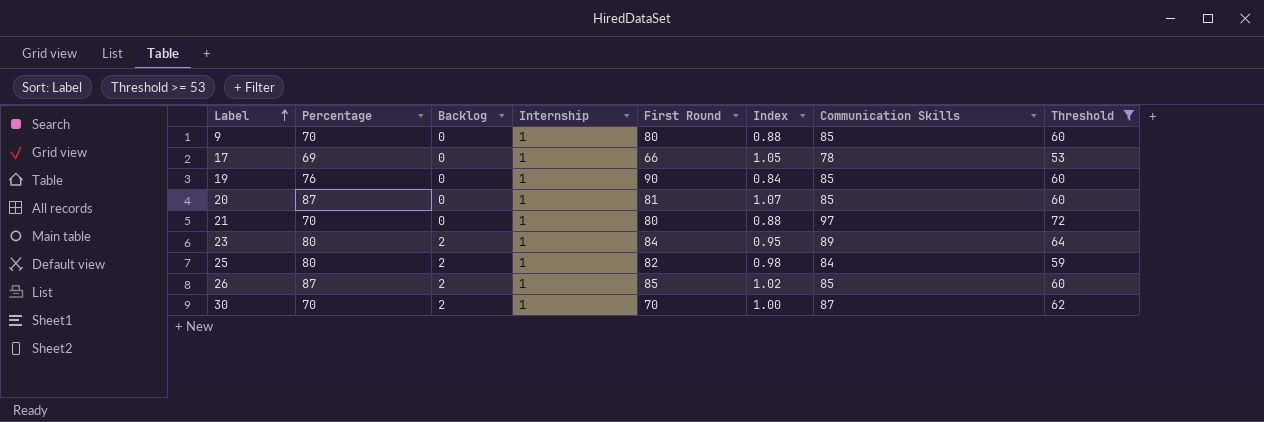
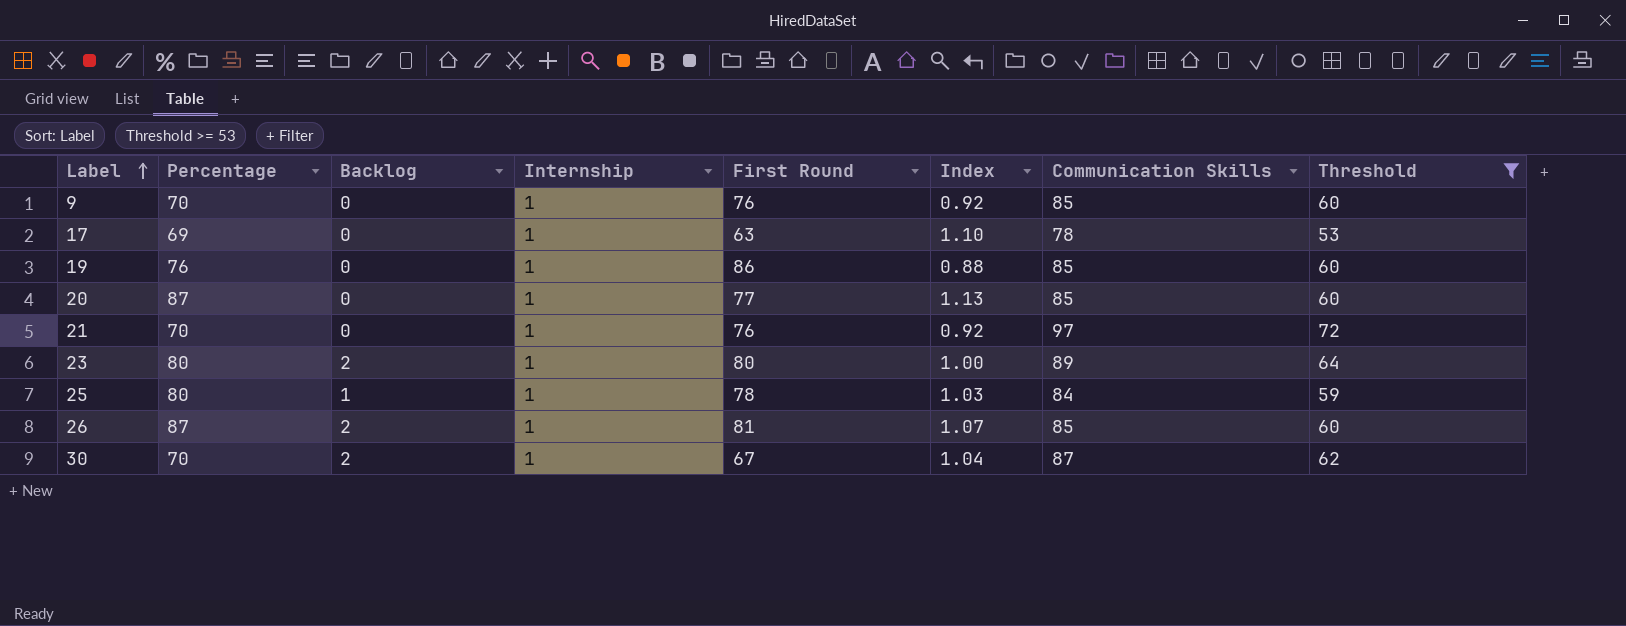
9 | First Round: 80 -> 76
9 | Index: 0.88 -> 0.92
17 | First Round: 66 -> 63
17 | Index: 1.05 -> 1.10
19 | First Round: 90 -> 86
19 | Index: 0.84 -> 0.88
20 | First Round: 81 -> 77
20 | Index: 1.07 -> 1.13
21 | First Round: 80 -> 76
21 | Index: 0.88 -> 0.92
23 | First Round: 84 -> 80
23 | Index: 0.95 -> 1.00
25 | Backlog: 2 -> 1
25 | First Round: 82 -> 78
25 | Index: 0.98 -> 1.03
26 | First Round: 85 -> 81
26 | Index: 1.02 -> 1.07
30 | First Round: 70 -> 67
30 | Index: 1.00 -> 1.04

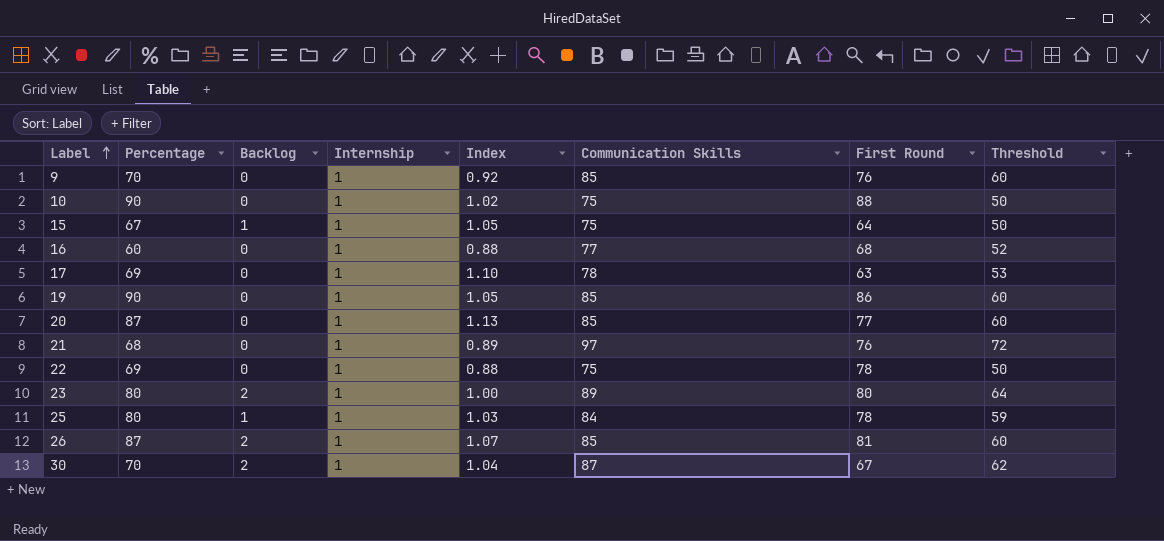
filter: Threshold >= 53 -> none
column First Round | position: 5 -> 7
19 | Percentage: 76 -> 90
19 | Index: 0.88 -> 1.05
21 | Percentage: 70 -> 68
21 | Index: 0.92 -> 0.89

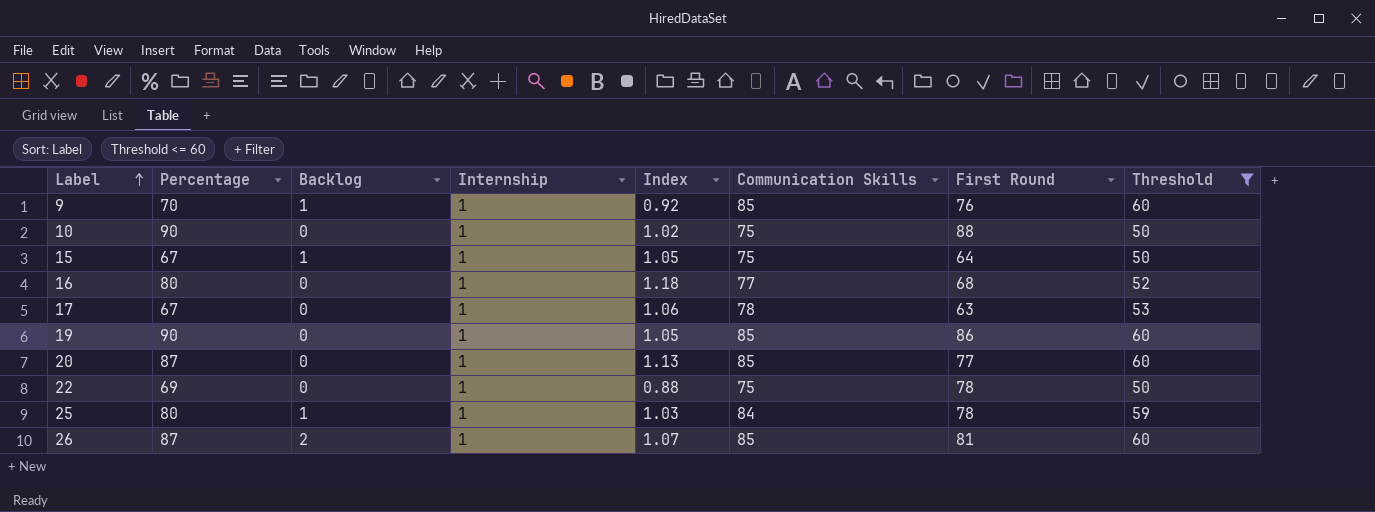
filter: none -> Threshold <= 60
9 | Backlog: 0 -> 1
16 | Percentage: 60 -> 80
16 | Index: 0.88 -> 1.18
17 | Percentage: 69 -> 67
17 | Index: 1.10 -> 1.06

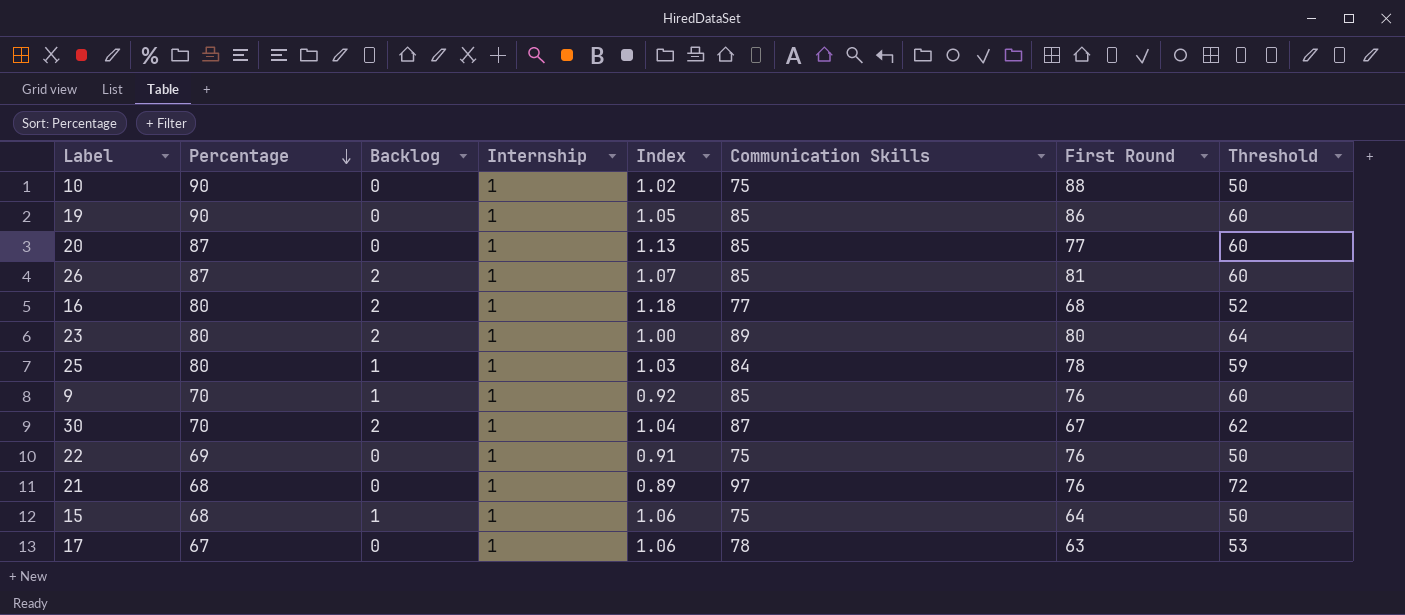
filter: Threshold <= 60 -> none
row order: Label ascending -> Percentage descending
16 | Backlog: 0 -> 2
22 | Index: 0.88 -> 0.91
22 | First Round: 78 -> 76
15 | Percentage: 67 -> 68
15 | Index: 1.05 -> 1.06

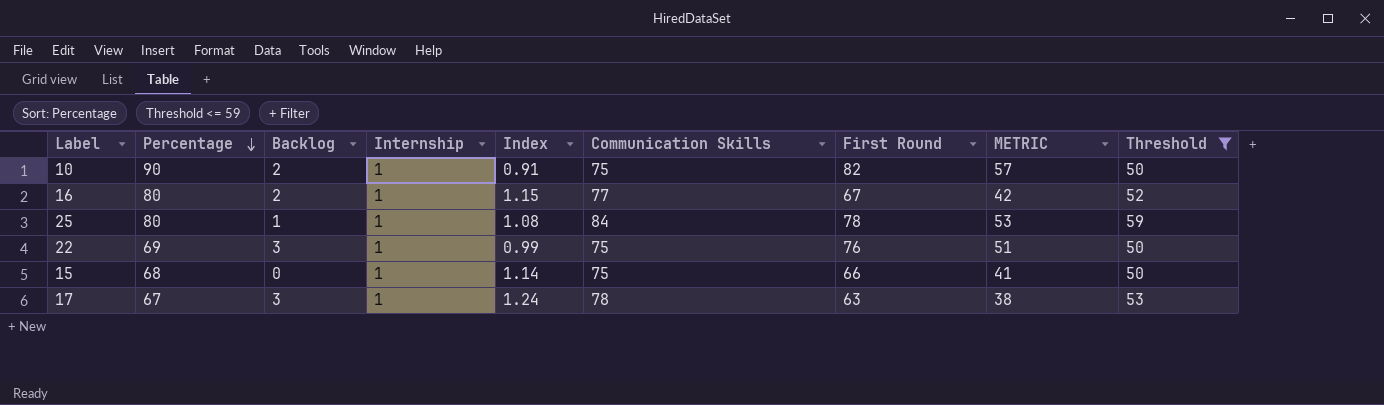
filter: none -> Threshold <= 59
column Index | formula: [Percentage] / [First Round] -> [Communication Skills] / [First Round]
column METRIC | formula: none -> [First Round] - 25
10 | Backlog: 0 -> 2
10 | First Round: 88 -> 82
16 | First Round: 68 -> 67
22 | Backlog: 0 -> 3
15 | Backlog: 1 -> 0
15 | First Round: 64 -> 66
17 | Backlog: 0 -> 3

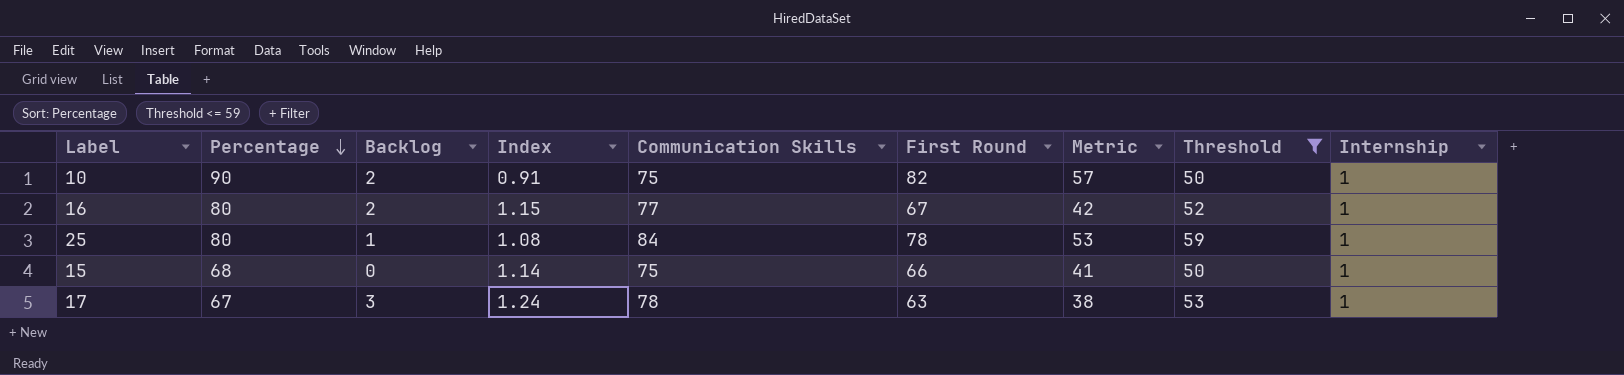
column name: METRIC -> Metric
column Internship | position: 4 -> 9
row 22: 69 | 3 | 1 | 0.99 | 75 | 76 | 51 | 50 -> none

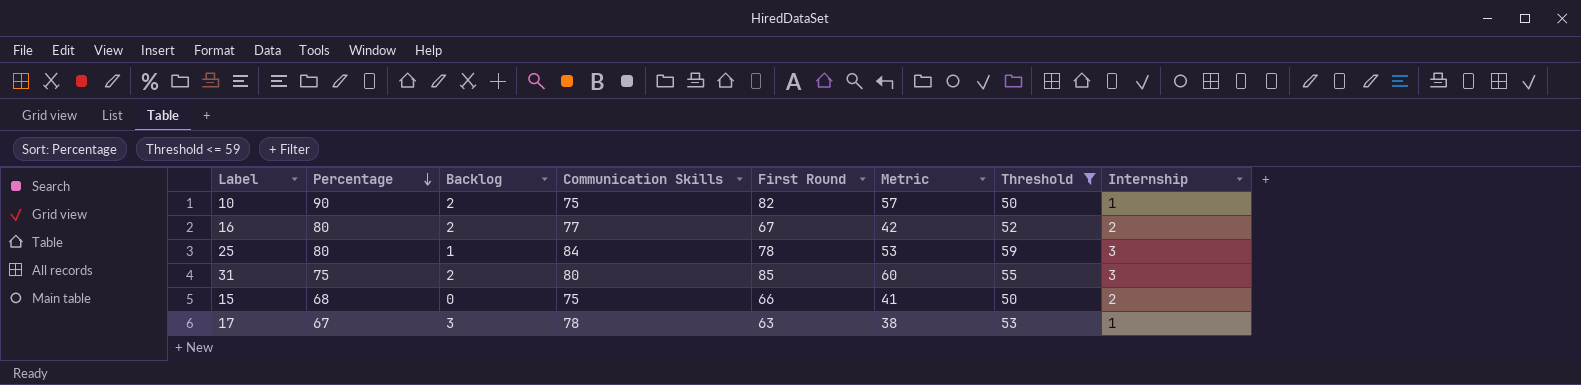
column Index | formula: [Communication Skills] / [First Round] -> none
16 | Internship: 1 -> 2
25 | Internship: 1 -> 3
row 31: none -> 75 | 2 | 80 | 85 | 60 | 55 | 3
15 | Internship: 1 -> 2

